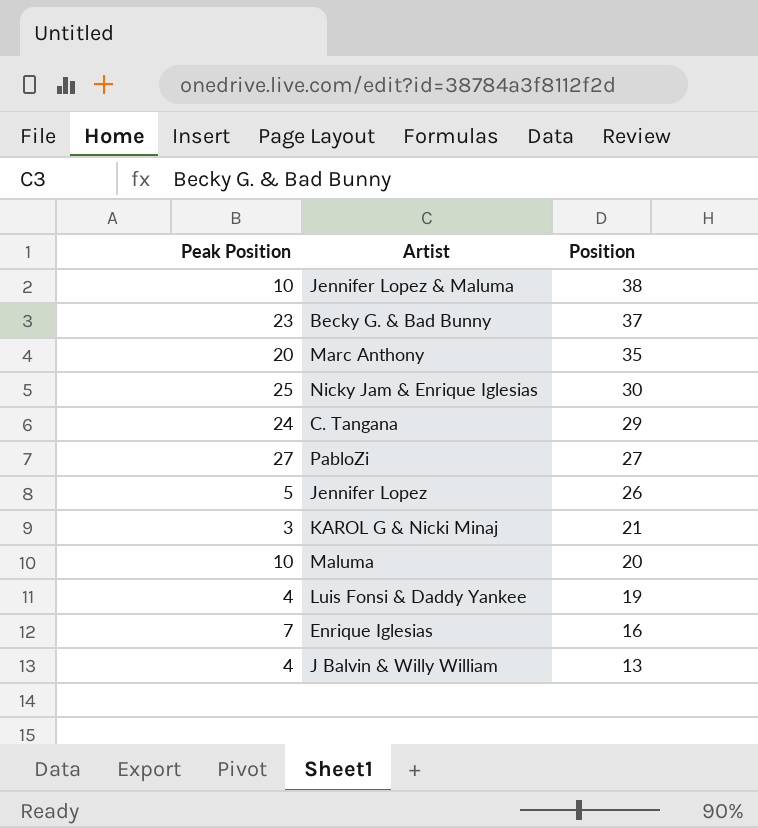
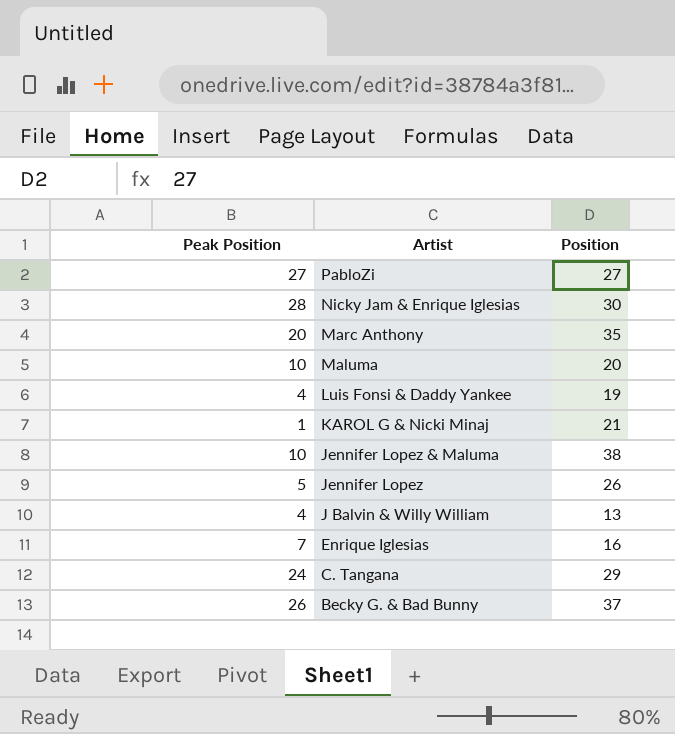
row order: Position descending -> Artist descending
Nicky Jam & Enrique Iglesias | Peak Position: 25 -> 28
KAROL G & Nicki Minaj | Peak Position: 3 -> 1
Becky G. & Bad Bunny | Peak Position: 23 -> 26

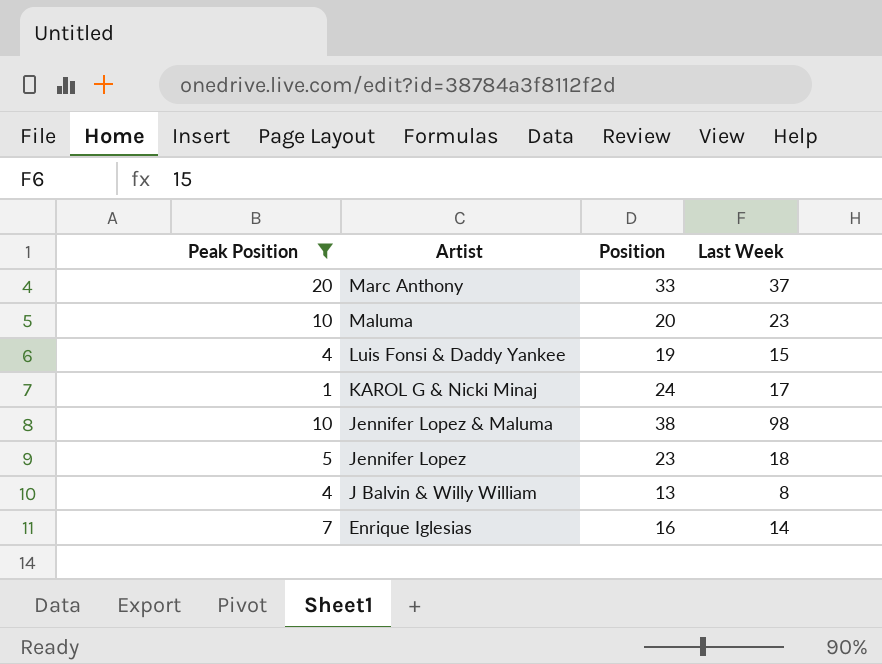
filter: none -> Peak Position <= 20
column Last Week | position: none -> 4
Marc Anthony | Position: 35 -> 33
KAROL G & Nicki Minaj | Position: 21 -> 24
Jennifer Lopez | Position: 26 -> 23

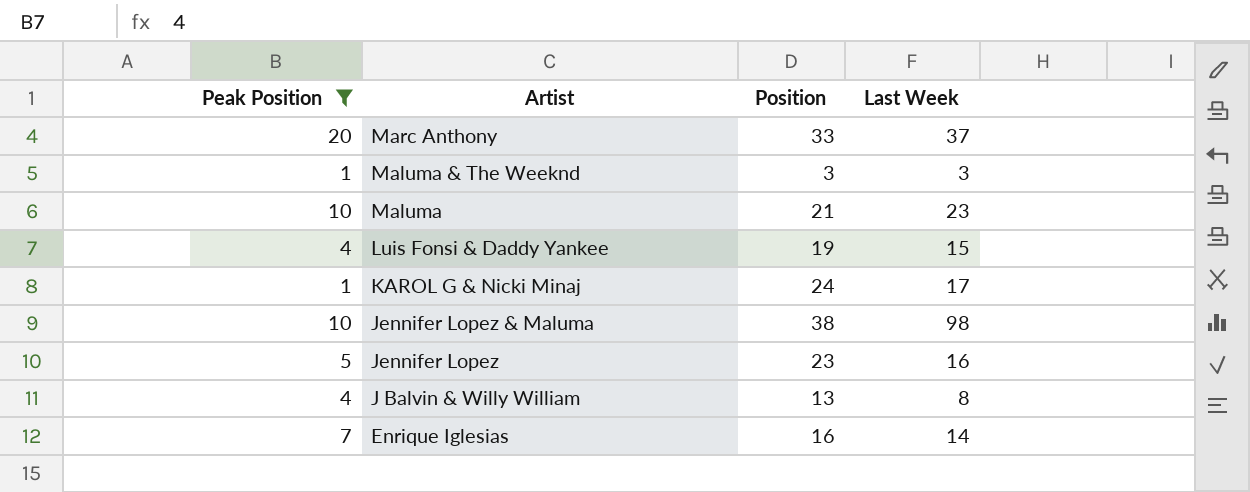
row Maluma & The Weeknd: none -> 1 | 3 | 3
Maluma | Position: 20 -> 21
Jennifer Lopez | Last Week: 18 -> 16

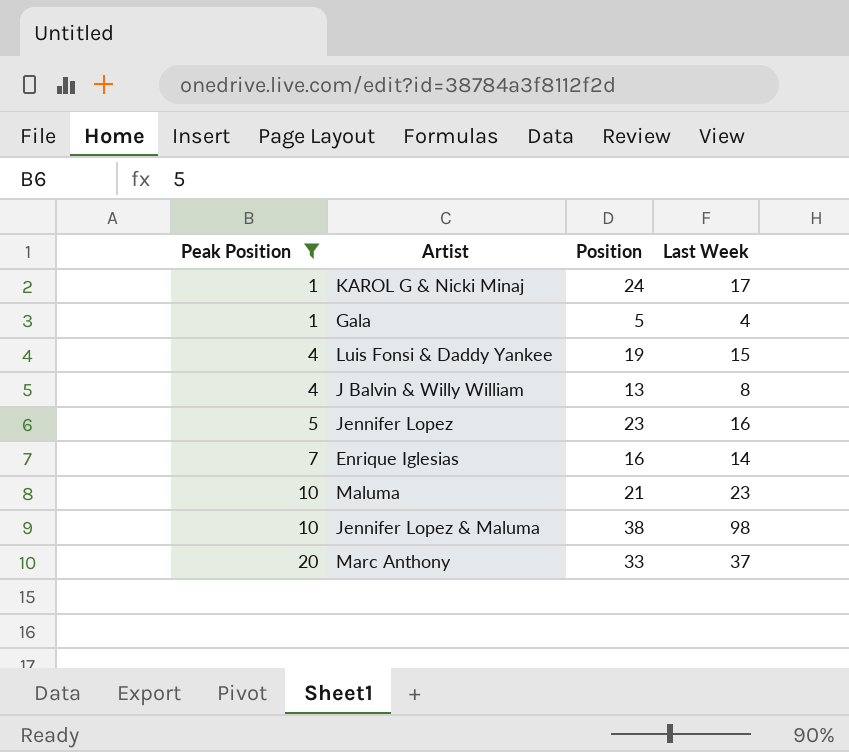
row order: Artist descending -> Peak Position ascending
row Maluma & The Weeknd: 1 | 3 | 3 -> none
row Gala: none -> 1 | 5 | 4

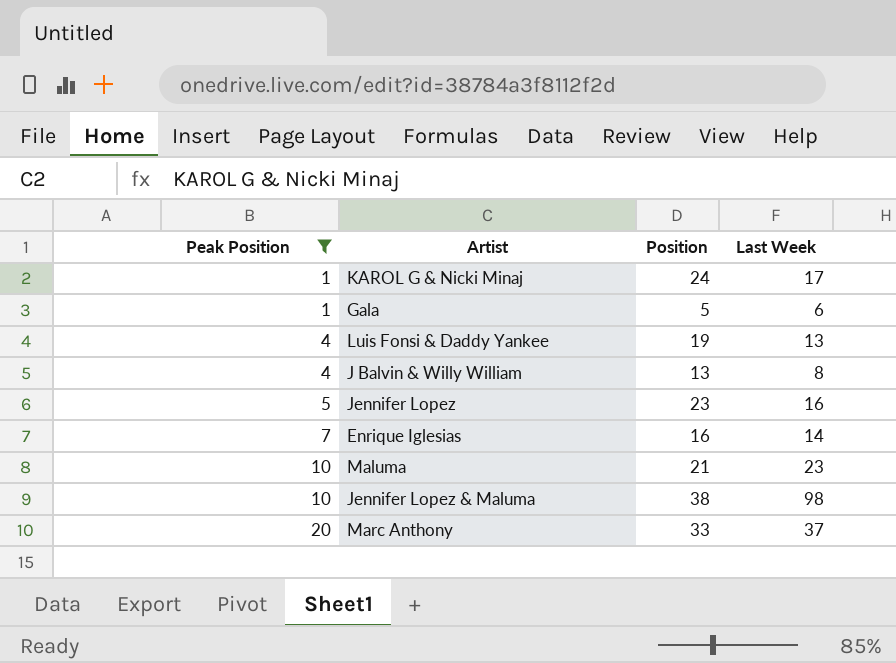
Gala | Last Week: 4 -> 6
Luis Fonsi & Daddy Yankee | Last Week: 15 -> 13

